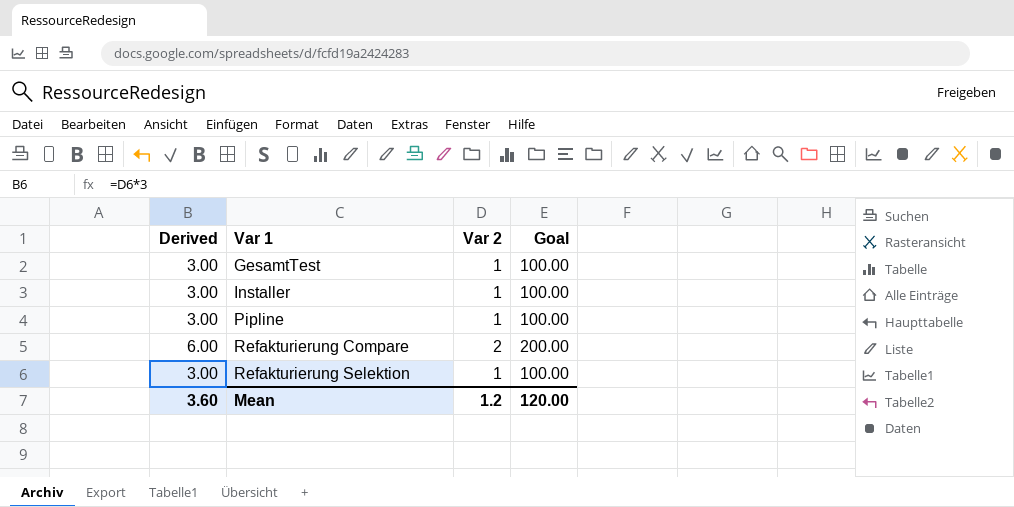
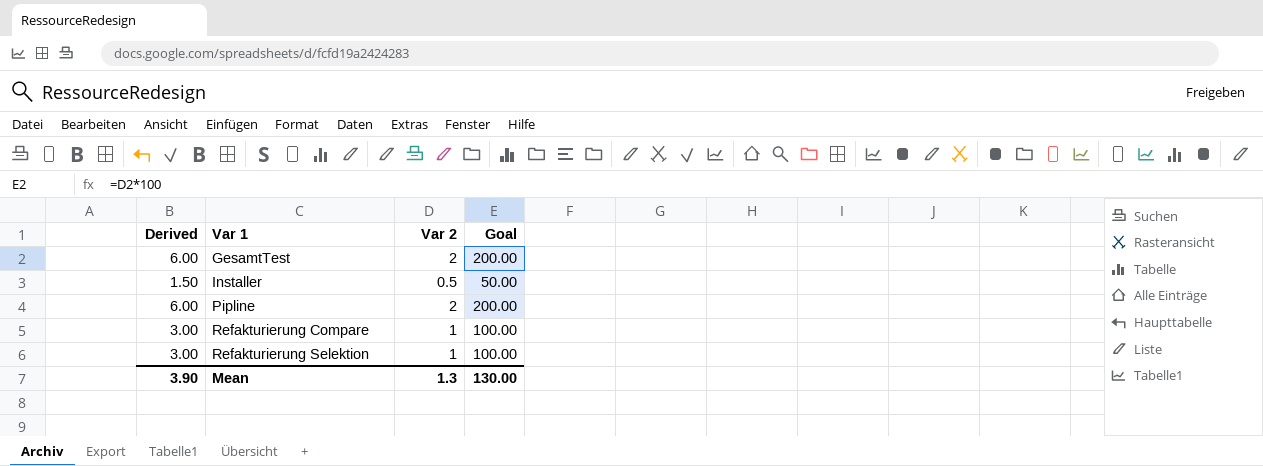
GesamtTest | Derived: 3.00 -> 6.00
GesamtTest | Var 2: 1 -> 2
GesamtTest | Goal: 100.00 -> 200.00
Installer | Derived: 3.00 -> 1.50
Installer | Var 2: 1 -> 0.5
Installer | Goal: 100.00 -> 50.00
Pipline | Derived: 3.00 -> 6.00
Pipline | Var 2: 1 -> 2
Pipline | Goal: 100.00 -> 200.00
Refakturierung Compare | Derived: 6.00 -> 3.00
Refakturierung Compare | Var 2: 2 -> 1
Refakturierung Compare | Goal: 200.00 -> 100.00
Mean | Derived: 3.60 -> 3.90
Mean | Var 2: 1.2 -> 1.3
Mean | Goal: 120.00 -> 130.00

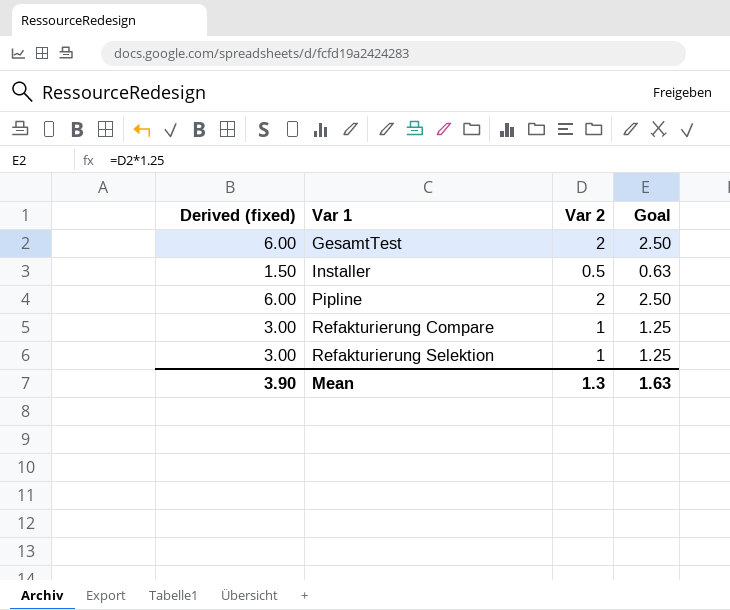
column name: Derived -> Derived (fixed)
column Goal | formula: [Var 2] * 100 -> [Var 2] * 1.25
Mean | Goal: 130.00 -> 1.63

